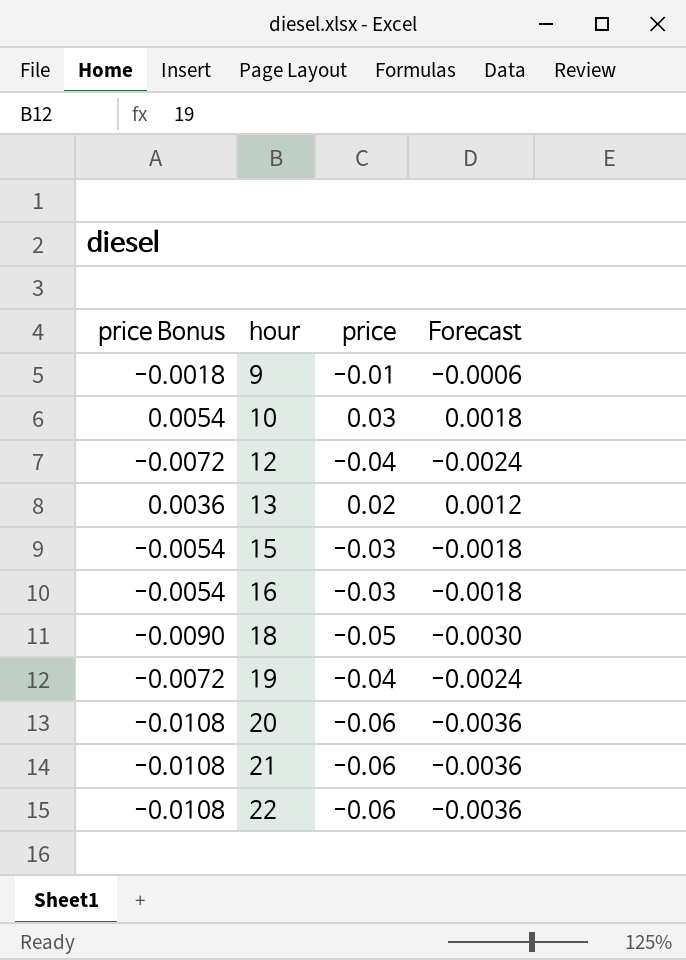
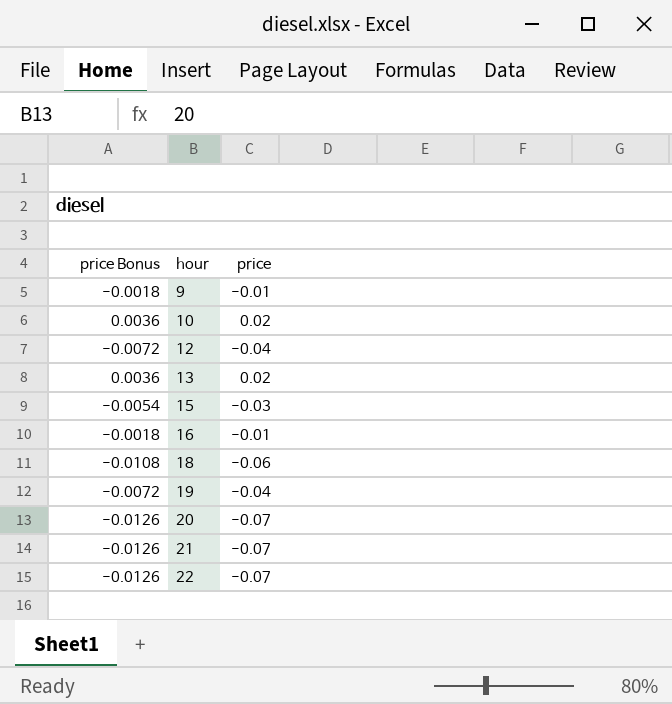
column Forecast | formula: [price] * 0.06 -> none
10 | price Bonus: 0.0054 -> 0.0036
10 | price: 0.03 -> 0.02
16 | price Bonus: -0.0054 -> -0.0018
16 | price: -0.03 -> -0.01
18 | price Bonus: -0.0090 -> -0.0108
18 | price: -0.05 -> -0.06
20 | price Bonus: -0.0108 -> -0.0126
20 | price: -0.06 -> -0.07
21 | price Bonus: -0.0108 -> -0.0126
21 | price: -0.06 -> -0.07
22 | price Bonus: -0.0108 -> -0.0126
22 | price: -0.06 -> -0.07

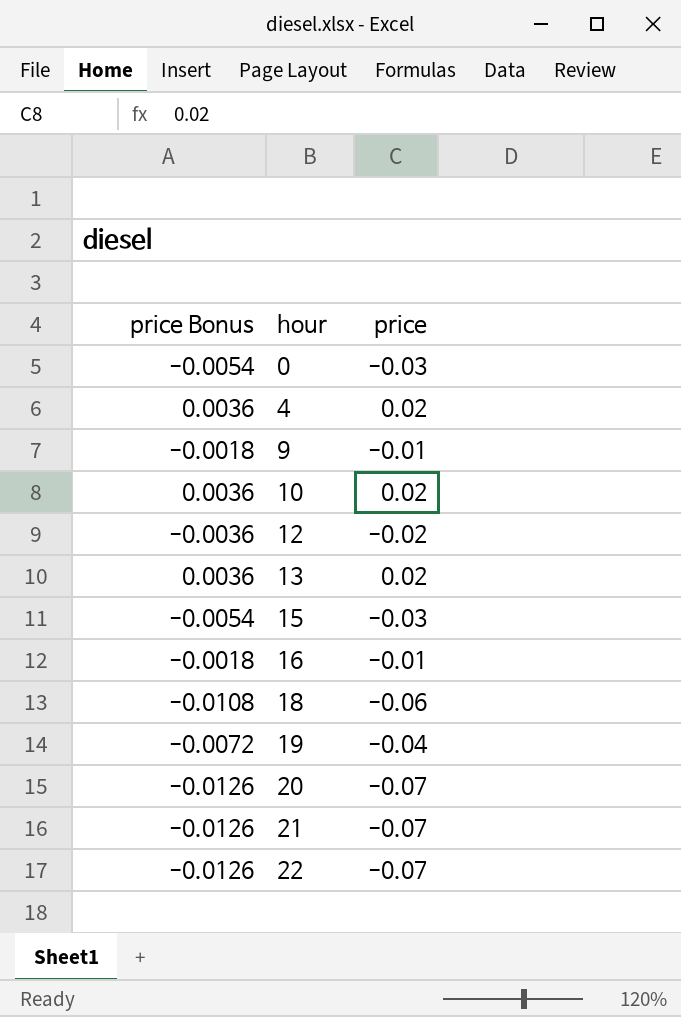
row 0: none -> -0.0054 | -0.03
row 4: none -> 0.0036 | 0.02
12 | price Bonus: -0.0072 -> -0.0036
12 | price: -0.04 -> -0.02

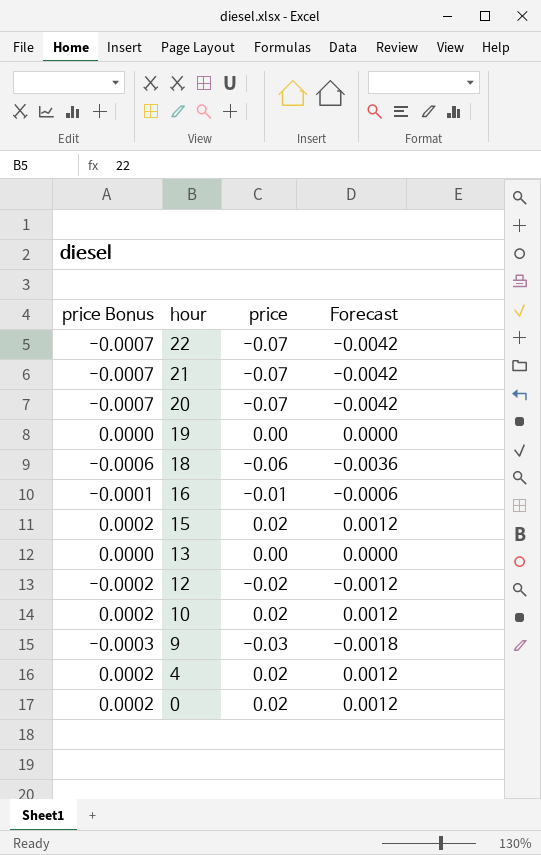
row order: hour ascending -> hour descending
column price Bonus | formula: [price] * 0.18 -> [price] * 0.01
column Forecast | formula: none -> [price] * 0.06
19 | price: -0.04 -> 0.00
15 | price: -0.03 -> 0.02
13 | price: 0.02 -> 0.00
9 | price: -0.01 -> -0.03
0 | price: -0.03 -> 0.02

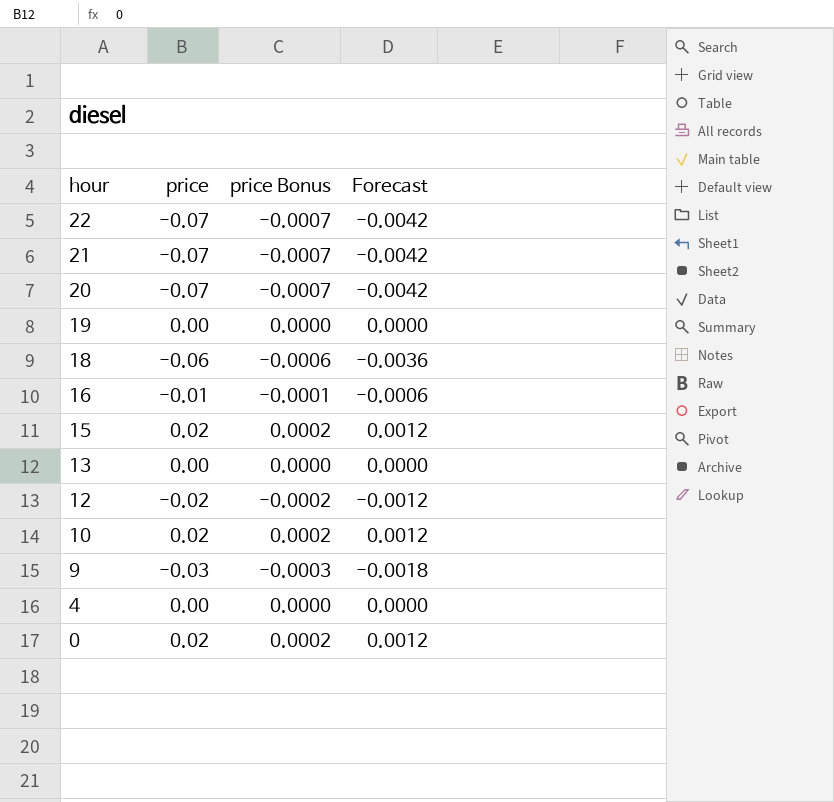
column price Bonus | position: 1 -> 3
4 | price: 0.02 -> 0.00
4 | price Bonus: 0.0002 -> 0.0000
4 | Forecast: 0.0012 -> 0.0000

